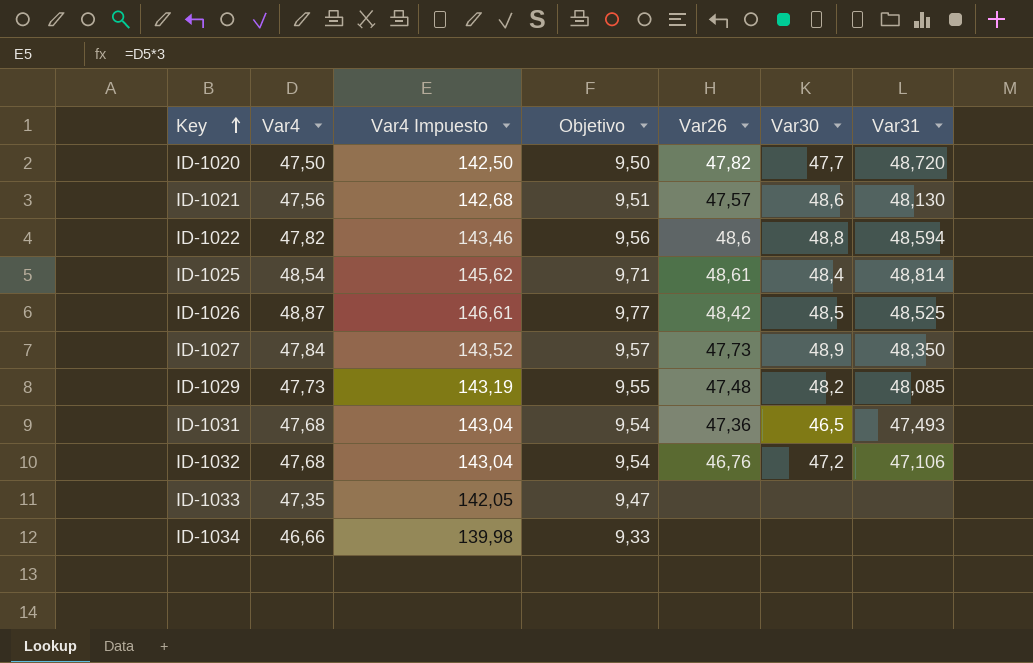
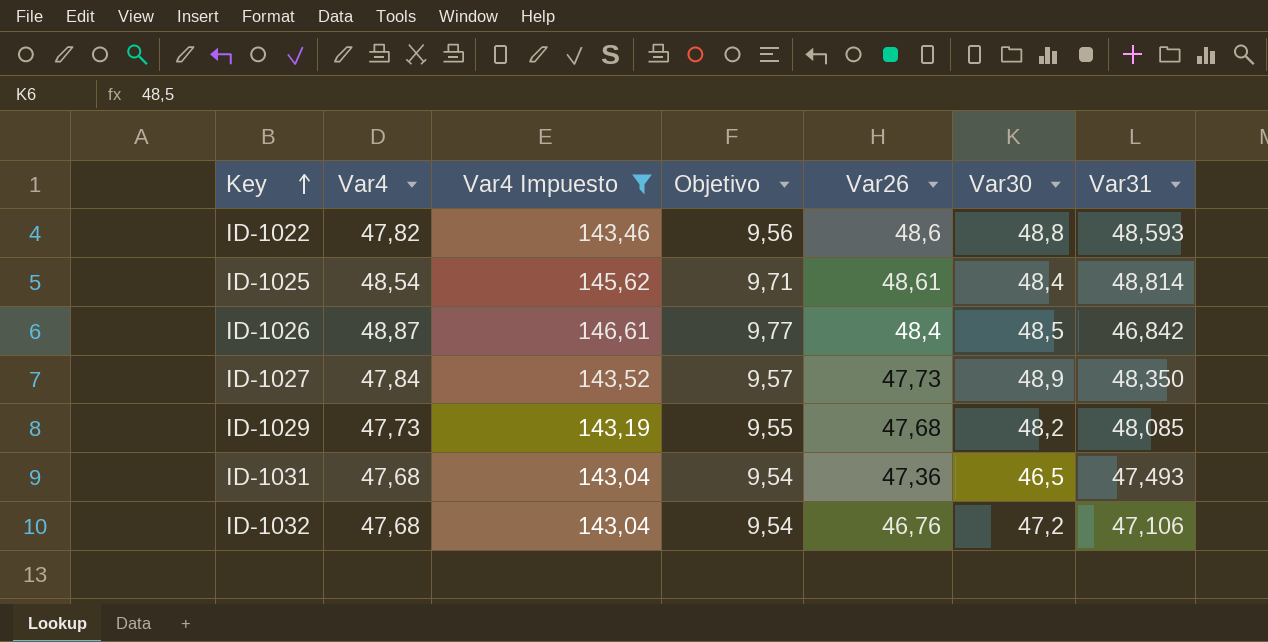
filter: none -> Var4 Impuesto >= 143,04
ID-1022 | Var31: 48,594 -> 48,593
ID-1026 | Var26: 48,42 -> 48,4
ID-1026 | Var31: 48,525 -> 46,842
ID-1029 | Var26: 47,48 -> 47,68

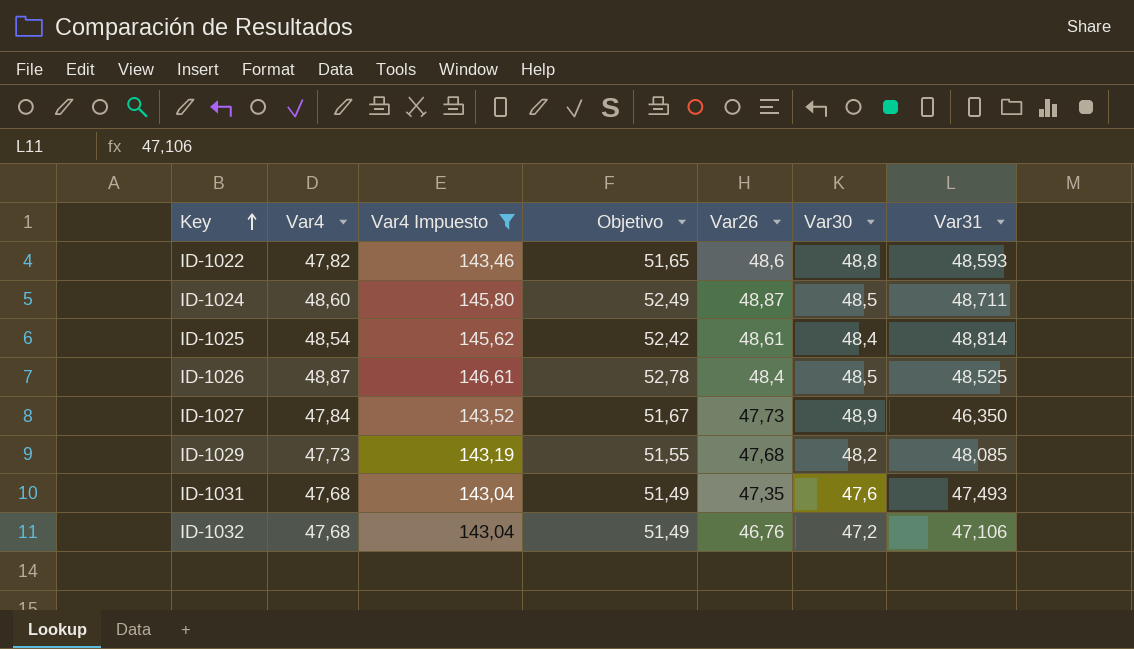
column Objetivo | formula: [Var4] * 0,2 -> [Var4] * 1,08
row ID-1024: none -> 48,60 | 145,80 | 52,49 | 48,87 | 48,5 | 48,711
ID-1026 | Var31: 46,842 -> 48,525
ID-1027 | Var31: 48,350 -> 46,350
ID-1031 | Var26: 47,36 -> 47,35
ID-1031 | Var30: 46,5 -> 47,6

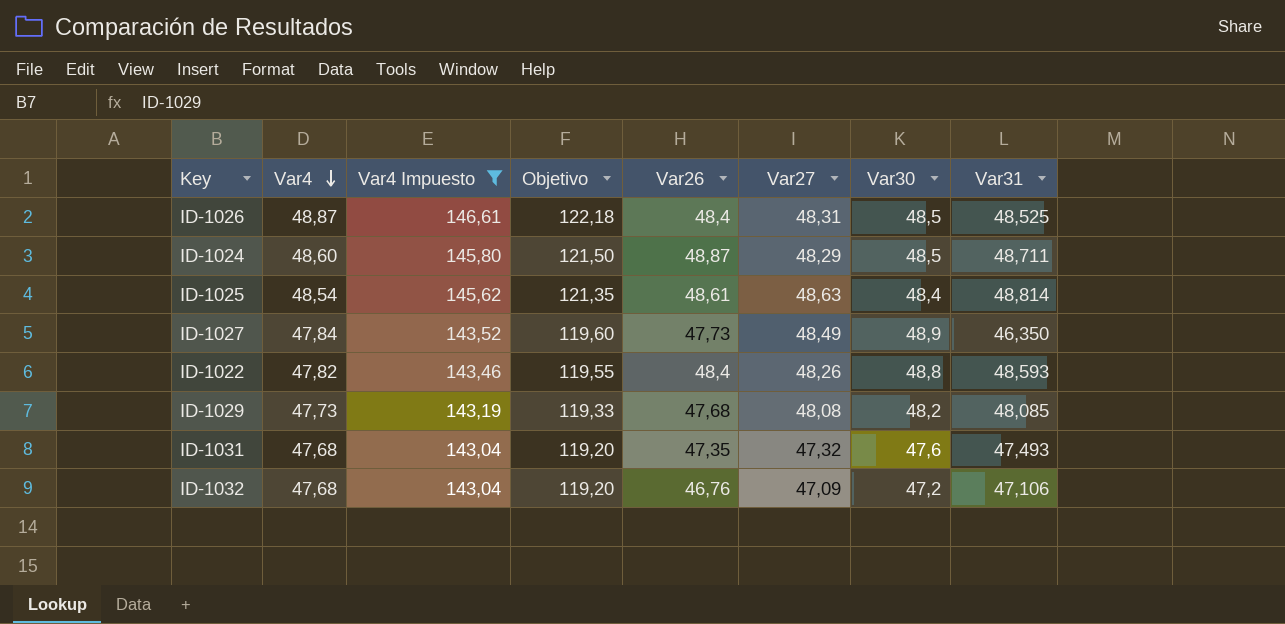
row order: Key ascending -> Var4 descending
column Objetivo | formula: [Var4] * 1,08 -> [Var4] * 2,5
column Var27 | position: none -> 6
ID-1022 | Var26: 48,6 -> 48,4

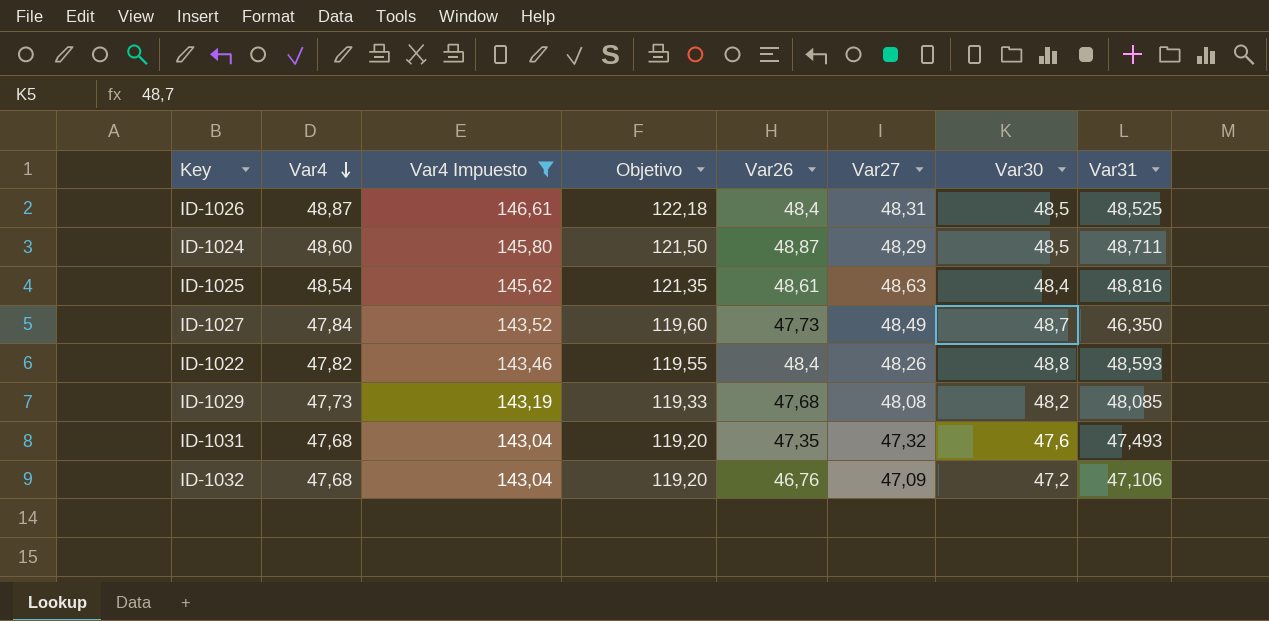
ID-1025 | Var31: 48,814 -> 48,816
ID-1027 | Var30: 48,9 -> 48,7

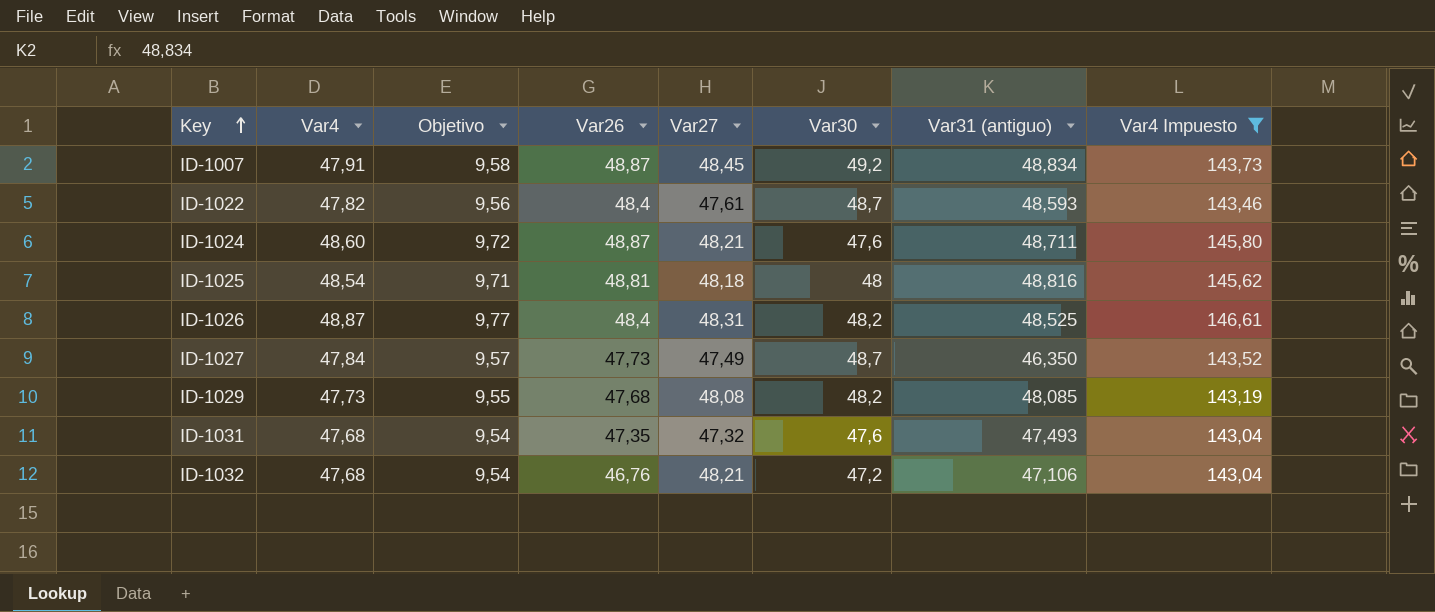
row order: Var4 descending -> Key ascending
column Objetivo | formula: [Var4] * 2,5 -> [Var4] * 0,2
column name: Var31 -> Var31 (antiguo)
column Var4 Impuesto | position: 3 -> 8
row ID-1007: none -> 47,91 | 9,58 | 48,87 | 48,45 | 49,2 | 48,834 | 143,73
ID-1022 | Var27: 48,26 -> 47,61
ID-1022 | Var30: 48,8 -> 48,7
ID-1024 | Var27: 48,29 -> 48,21
ID-1024 | Var30: 48,5 -> 47,6
ID-1025 | Var26: 48,61 -> 48,81
ID-1025 | Var27: 48,63 -> 48,18
ID-1025 | Var30: 48,4 -> 48
ID-1026 | Var30: 48,5 -> 48,2
ID-1027 | Var27: 48,49 -> 47,49
ID-1032 | Var27: 47,09 -> 48,21

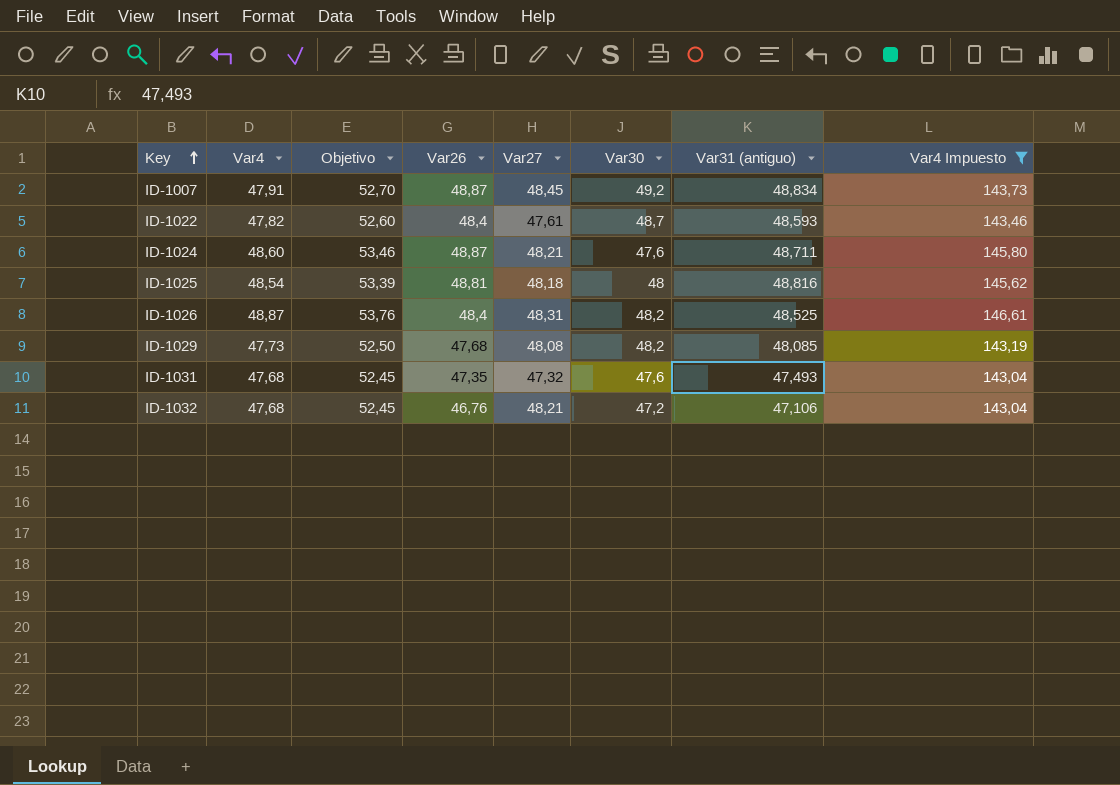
column Objetivo | formula: [Var4] * 0,2 -> [Var4] * 1,1
row ID-1027: 47,84 | 9,57 | 47,73 | 47,49 | 48,7 | 46,350 | 143,52 -> none

